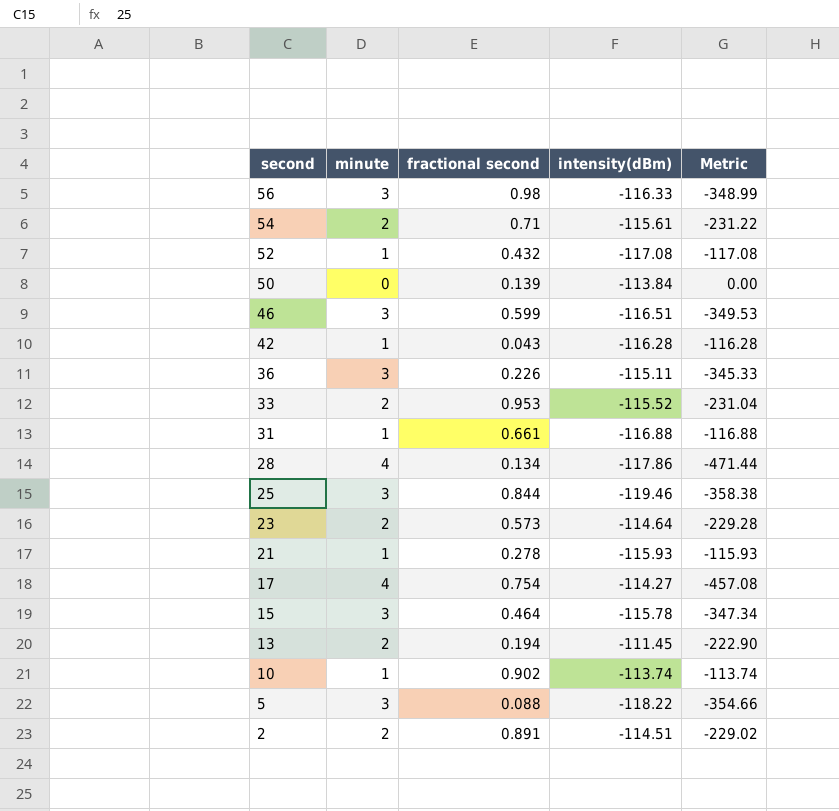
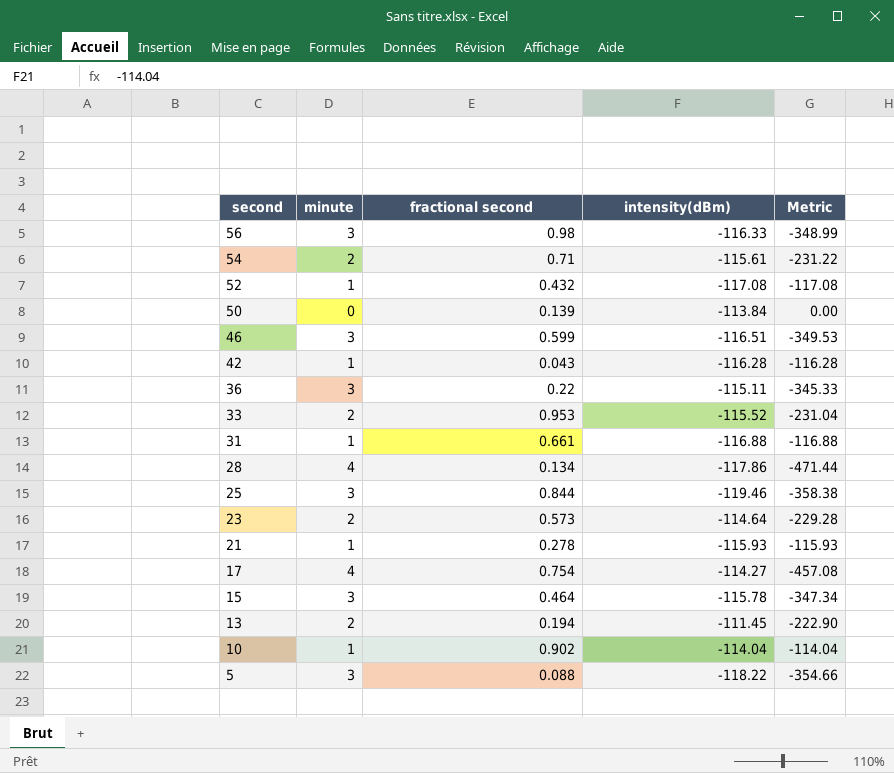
row 2: 2 | 0.891 | -114.51 | -229.02 -> none
36 | fractional second: 0.226 -> 0.22
10 | intensity(dBm): -113.74 -> -114.04
10 | Metric: -113.74 -> -114.04

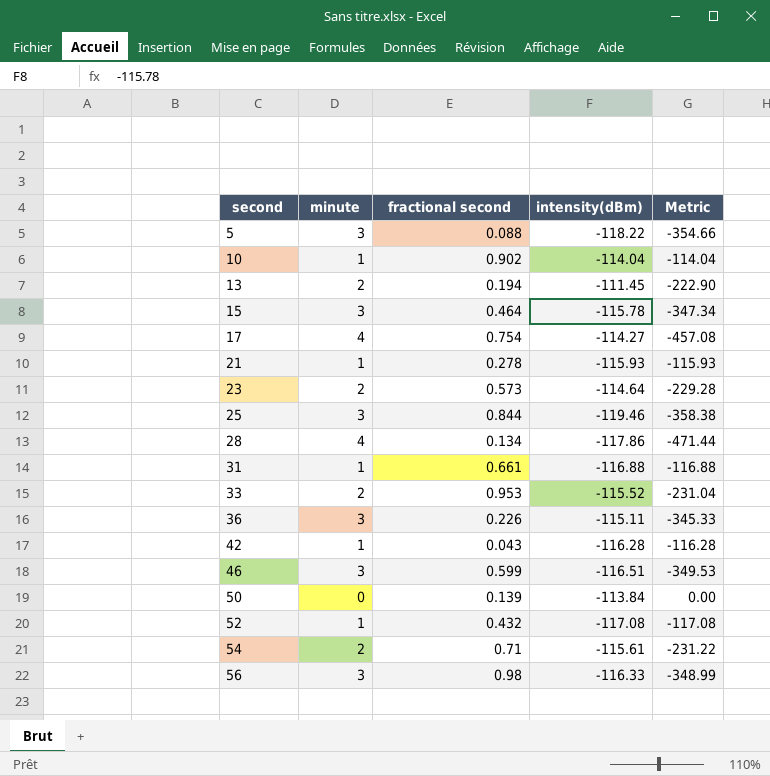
row order: second descending -> second ascending
36 | fractional second: 0.22 -> 0.226

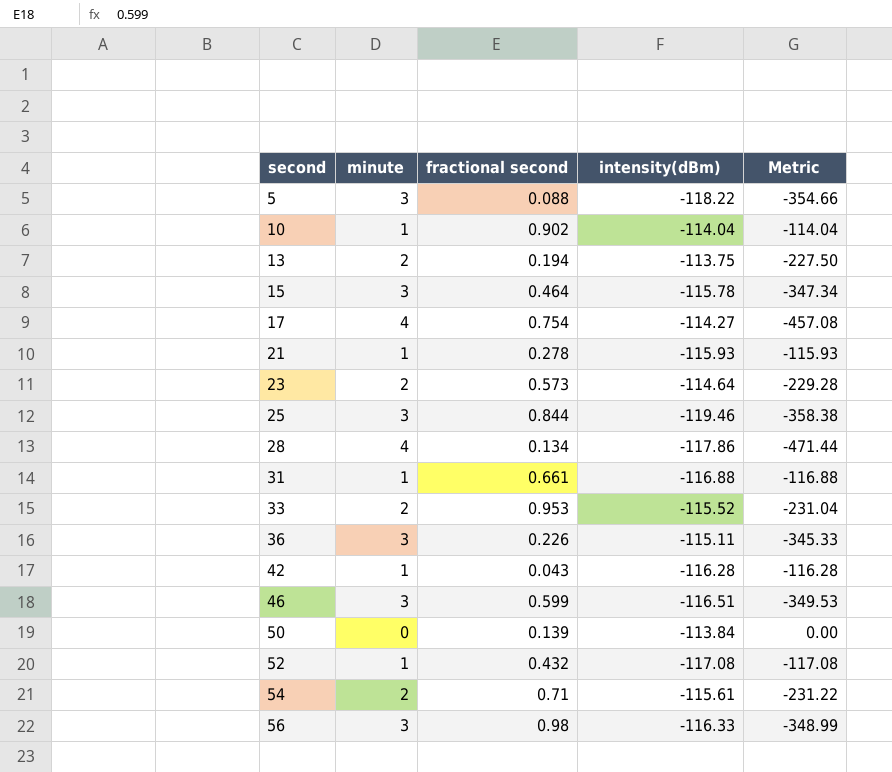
13 | intensity(dBm): -111.45 -> -113.75
13 | Metric: -222.90 -> -227.50

